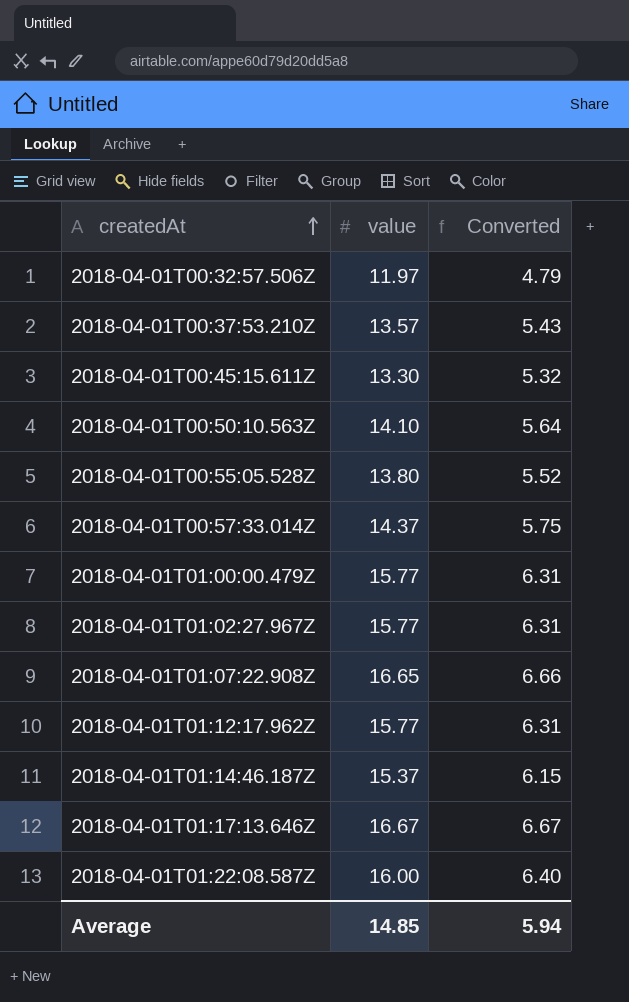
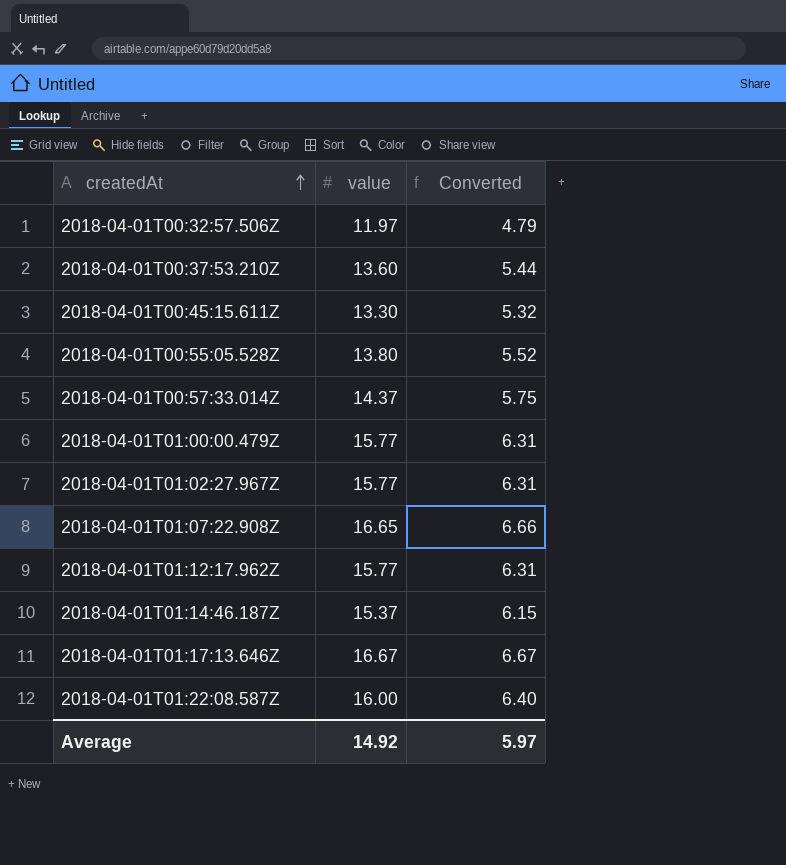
row 2018-04-01T00:50:10.563Z: 14.10 | 5.64 -> none
2018-04-01T00:37:53.210Z | value: 13.57 -> 13.60
2018-04-01T00:37:53.210Z | Converted: 5.43 -> 5.44
Average | value: 14.85 -> 14.92
Average | Converted: 5.94 -> 5.97

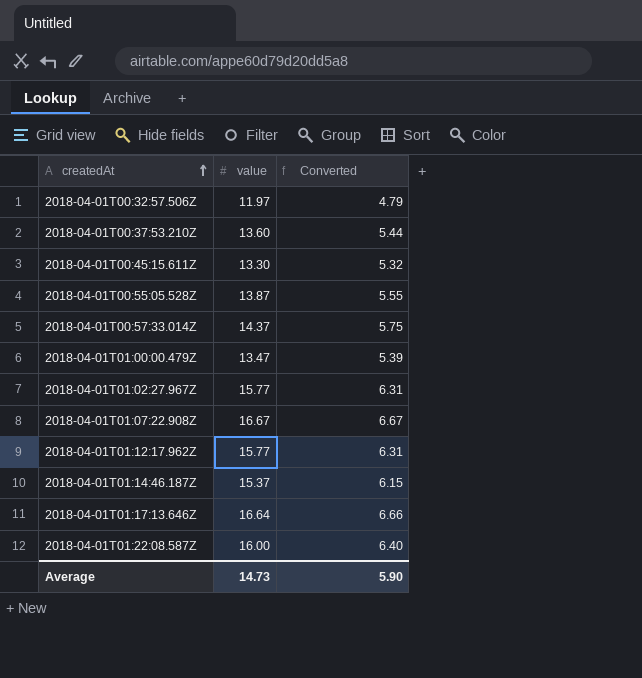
2018-04-01T00:55:05.528Z | value: 13.80 -> 13.87
2018-04-01T00:55:05.528Z | Converted: 5.52 -> 5.55
2018-04-01T01:00:00.479Z | value: 15.77 -> 13.47
2018-04-01T01:00:00.479Z | Converted: 6.31 -> 5.39
2018-04-01T01:07:22.908Z | value: 16.65 -> 16.67
2018-04-01T01:07:22.908Z | Converted: 6.66 -> 6.67
2018-04-01T01:17:13.646Z | value: 16.67 -> 16.64
2018-04-01T01:17:13.646Z | Converted: 6.67 -> 6.66
Average | value: 14.92 -> 14.73
Average | Converted: 5.97 -> 5.90

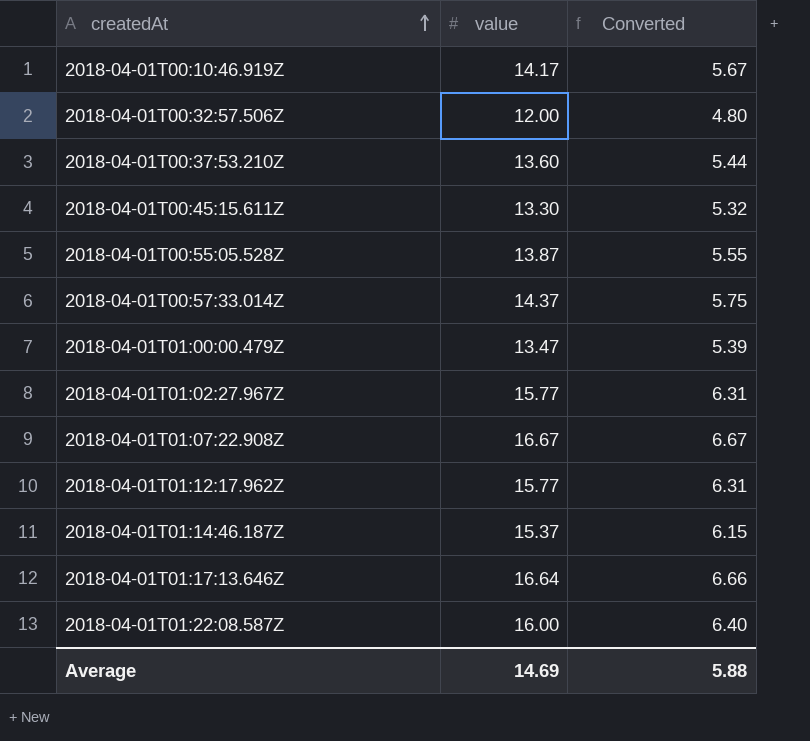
row 2018-04-01T00:10:46.919Z: none -> 14.17 | 5.67
2018-04-01T00:32:57.506Z | value: 11.97 -> 12.00
2018-04-01T00:32:57.506Z | Converted: 4.79 -> 4.80
Average | value: 14.73 -> 14.69
Average | Converted: 5.90 -> 5.88

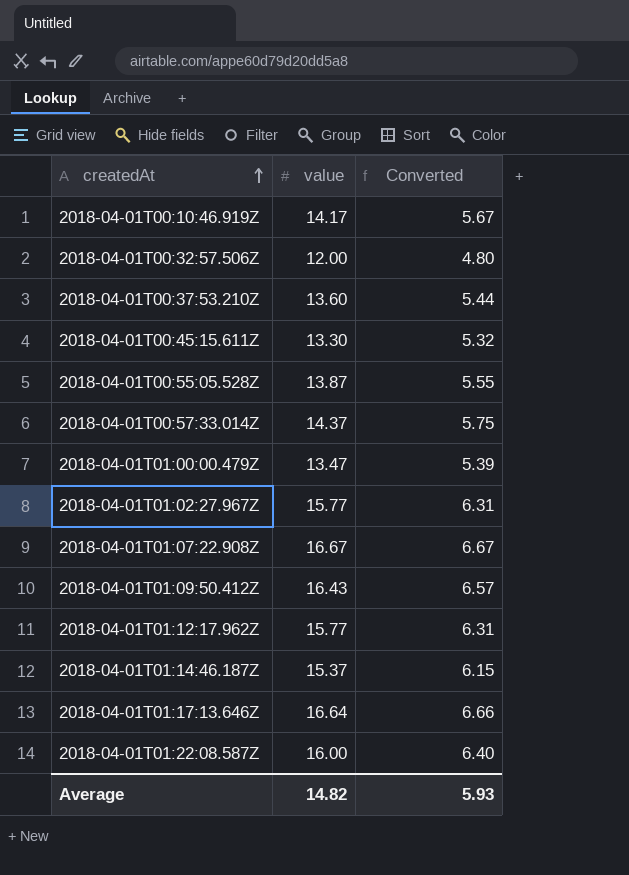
row 2018-04-01T01:09:50.412Z: none -> 16.43 | 6.57
Average | value: 14.69 -> 14.82
Average | Converted: 5.88 -> 5.93

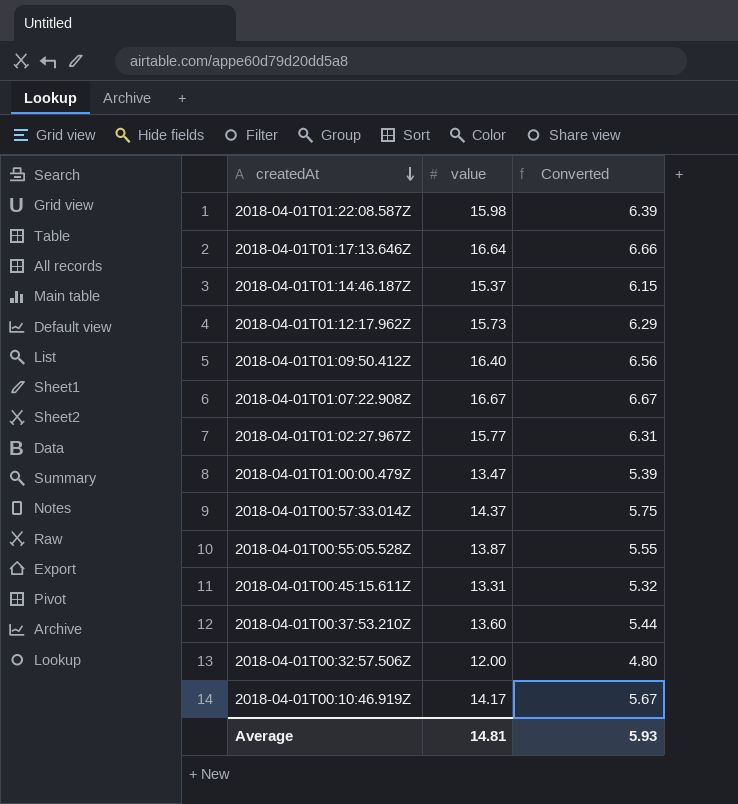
row order: createdAt ascending -> createdAt descending
2018-04-01T01:22:08.587Z | value: 16.00 -> 15.98
2018-04-01T01:22:08.587Z | Converted: 6.40 -> 6.39
2018-04-01T01:12:17.962Z | value: 15.77 -> 15.73
2018-04-01T01:12:17.962Z | Converted: 6.31 -> 6.29
2018-04-01T01:09:50.412Z | value: 16.43 -> 16.40
2018-04-01T01:09:50.412Z | Converted: 6.57 -> 6.56
2018-04-01T00:45:15.611Z | value: 13.30 -> 13.31
Average | value: 14.82 -> 14.81

